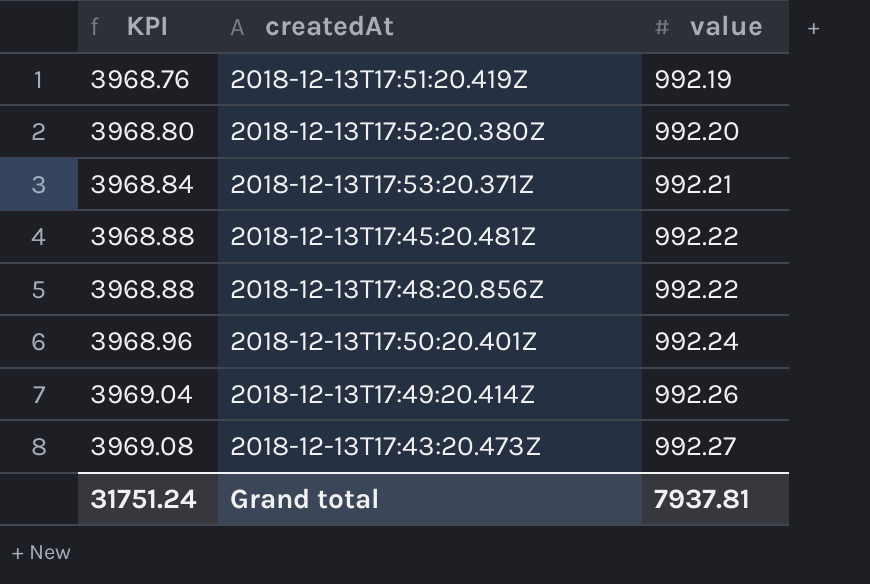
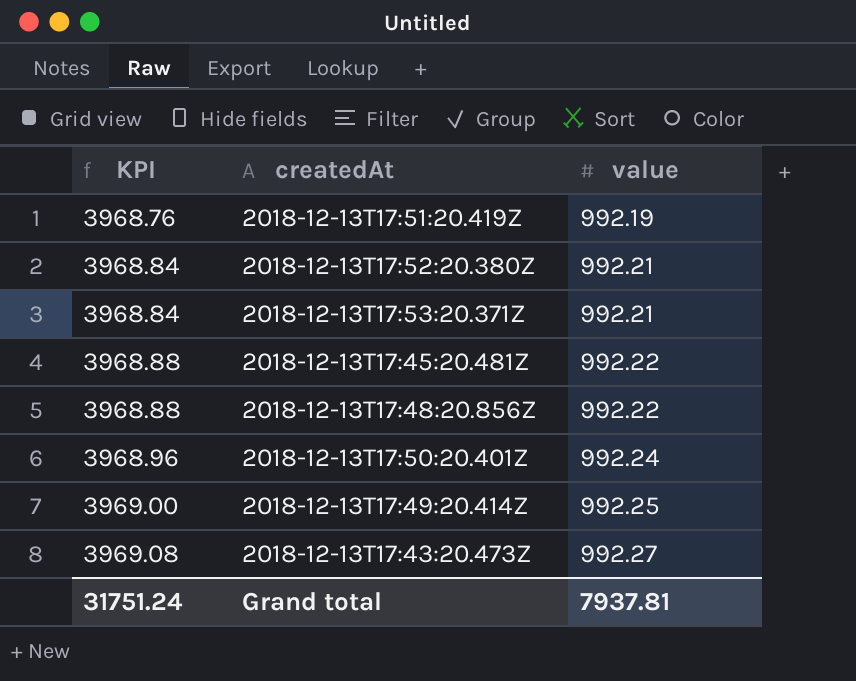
2018-12-13T17:52:20.380Z | KPI: 3968.80 -> 3968.84
2018-12-13T17:52:20.380Z | value: 992.20 -> 992.21
2018-12-13T17:49:20.414Z | KPI: 3969.04 -> 3969.00
2018-12-13T17:49:20.414Z | value: 992.26 -> 992.25

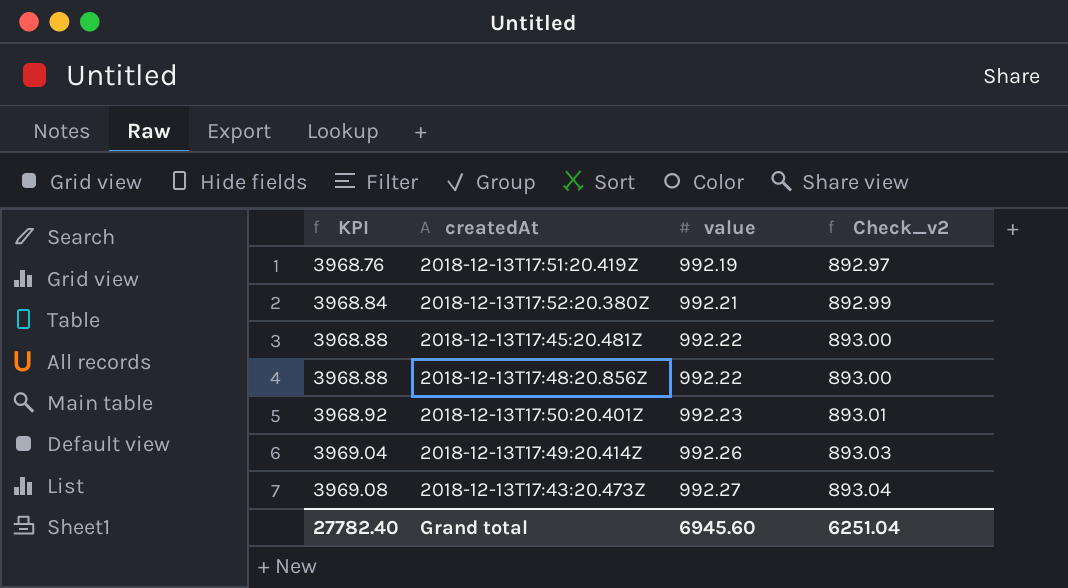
column Check_v2 | formula: none -> [value] * 0.9
row 2018-12-13T17:53:20.371Z: 3968.84 | 992.21 -> none
2018-12-13T17:50:20.401Z | KPI: 3968.96 -> 3968.92
2018-12-13T17:50:20.401Z | value: 992.24 -> 992.23
2018-12-13T17:49:20.414Z | KPI: 3969.00 -> 3969.04
2018-12-13T17:49:20.414Z | value: 992.25 -> 992.26
Grand total | KPI: 31751.24 -> 27782.40
Grand total | value: 7937.81 -> 6945.60

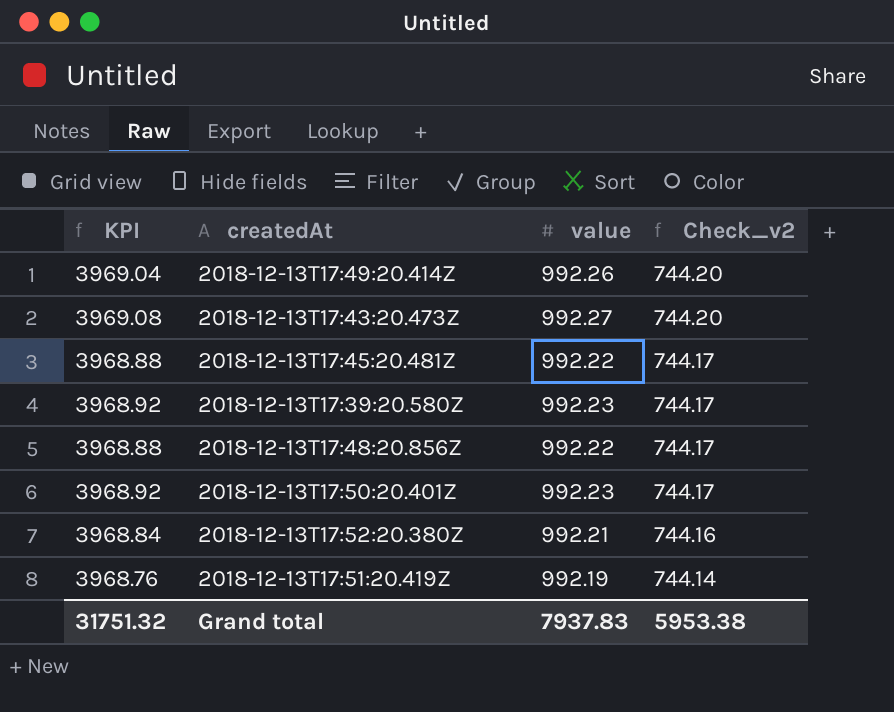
row order: KPI ascending -> Check_v2 descending
column Check_v2 | formula: [value] * 0.9 -> [value] * 0.75
row 2018-12-13T17:39:20.580Z: none -> 3968.92 | 992.23 | 744.17
Grand total | KPI: 27782.40 -> 31751.32
Grand total | value: 6945.60 -> 7937.83
Grand total | Check_v2: 6251.04 -> 5953.38

